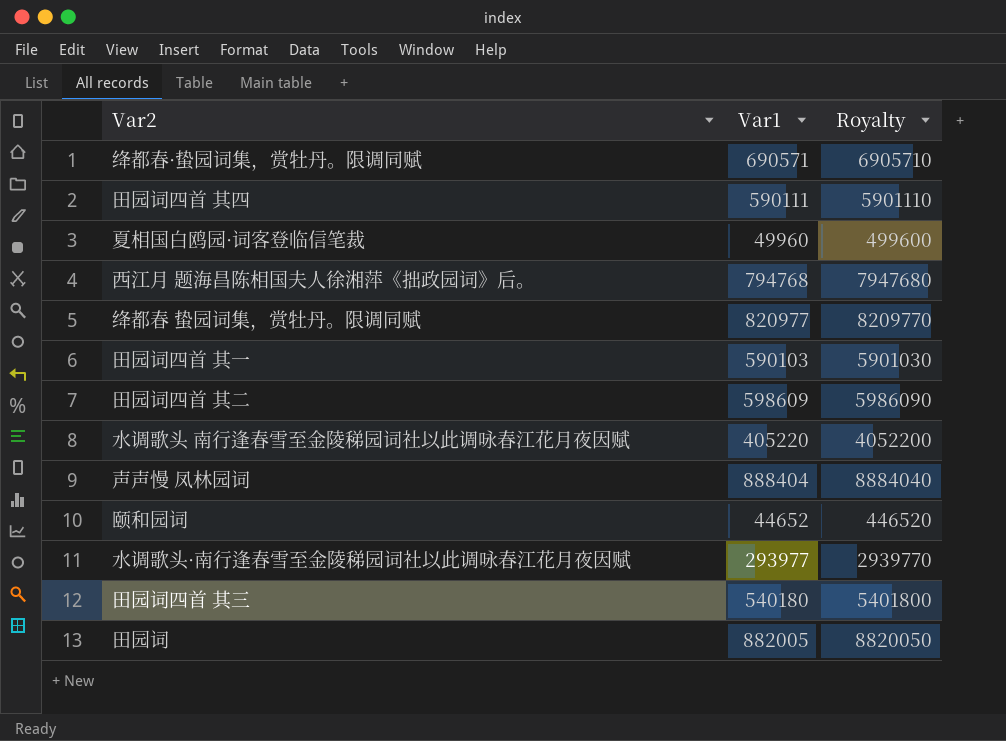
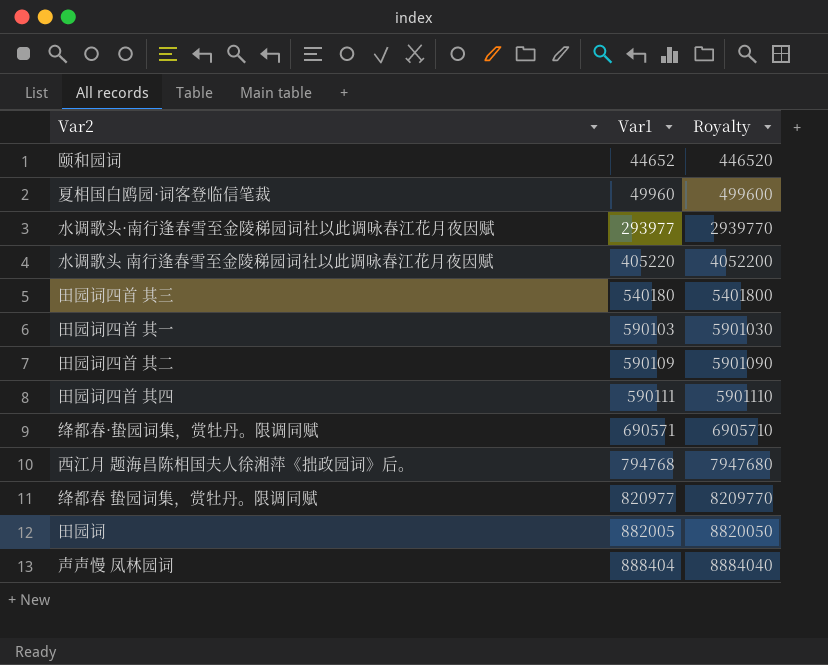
row order: none -> Var1 ascending
田园词四首 其二 | Var1: 598609 -> 590109
田园词四首 其二 | Royalty: 5986090 -> 5901090

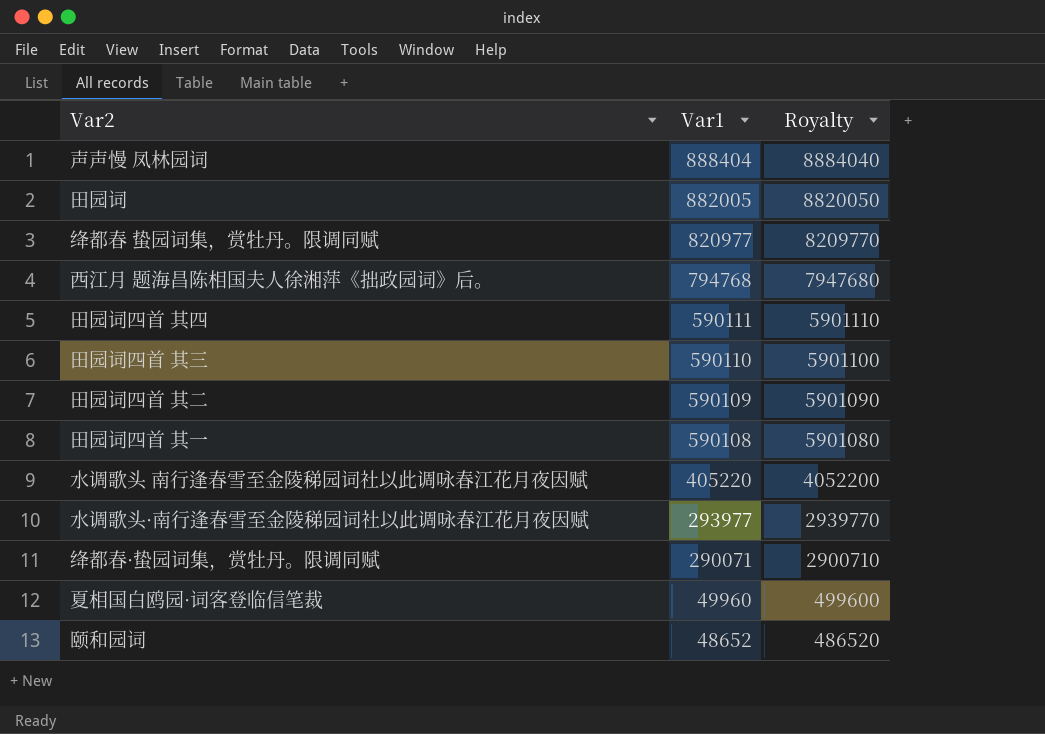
row order: Var1 ascending -> Var1 descending
田园词四首 其三 | Var1: 540180 -> 590110
田园词四首 其三 | Royalty: 5401800 -> 5901100
田园词四首 其一 | Var1: 590103 -> 590108
田园词四首 其一 | Royalty: 5901030 -> 5901080
绛都春·蛰园词集，赏牡丹。限调同赋 | Var1: 690571 -> 290071
绛都春·蛰园词集，赏牡丹。限调同赋 | Royalty: 6905710 -> 2900710
颐和园词 | Var1: 44652 -> 48652
颐和园词 | Royalty: 446520 -> 486520

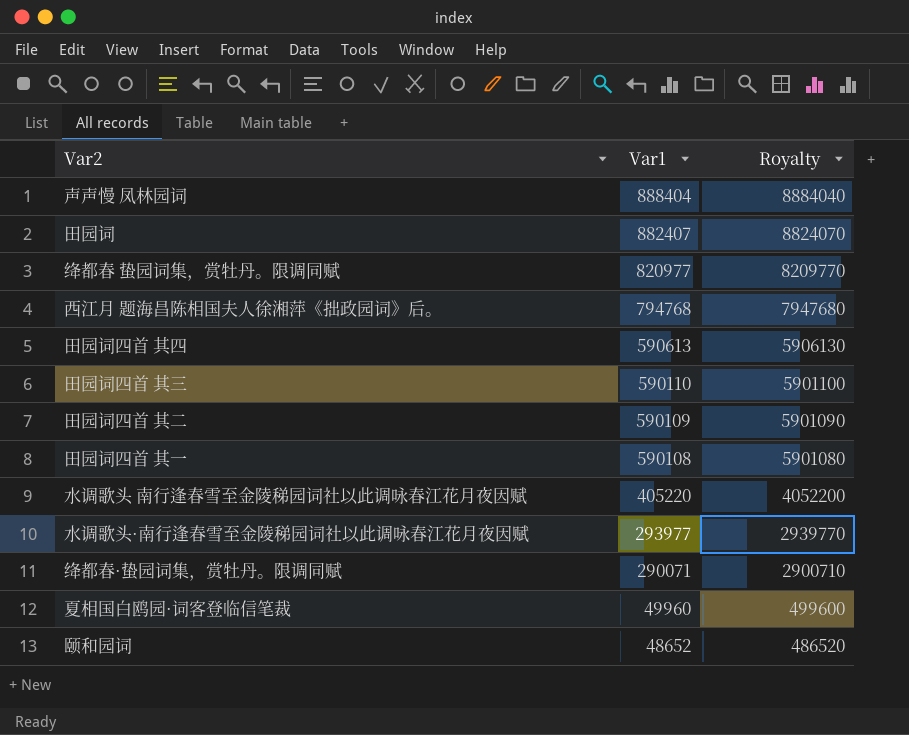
田园词 | Var1: 882005 -> 882407
田园词 | Royalty: 8820050 -> 8824070
田园词四首 其四 | Var1: 590111 -> 590613
田园词四首 其四 | Royalty: 5901110 -> 5906130

